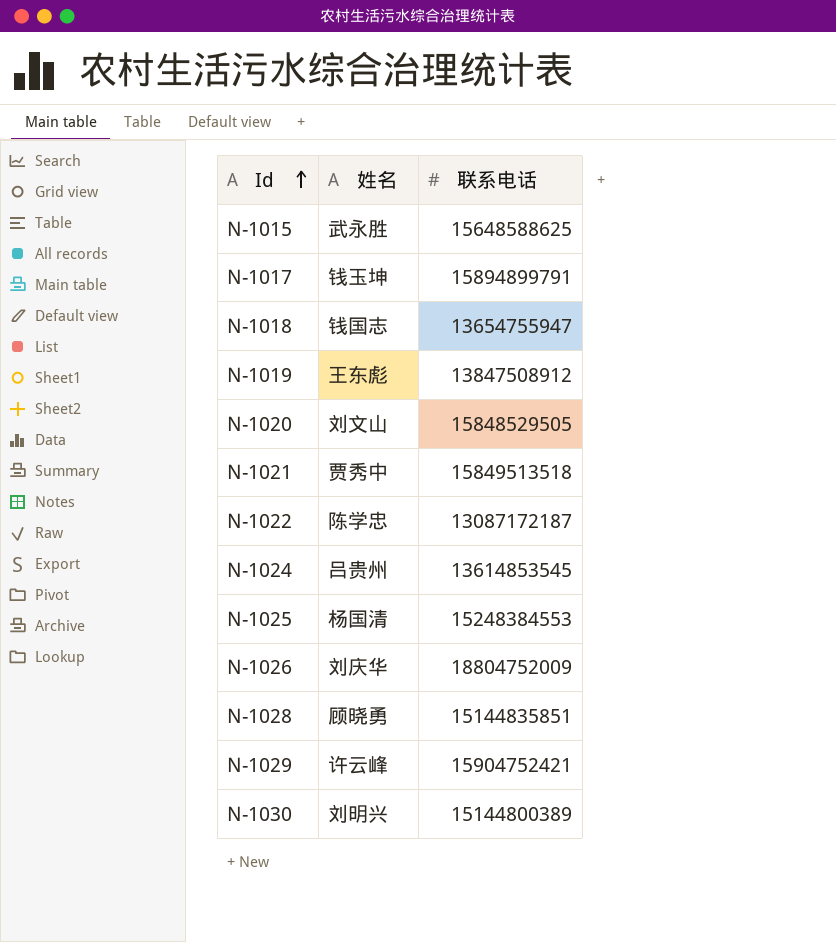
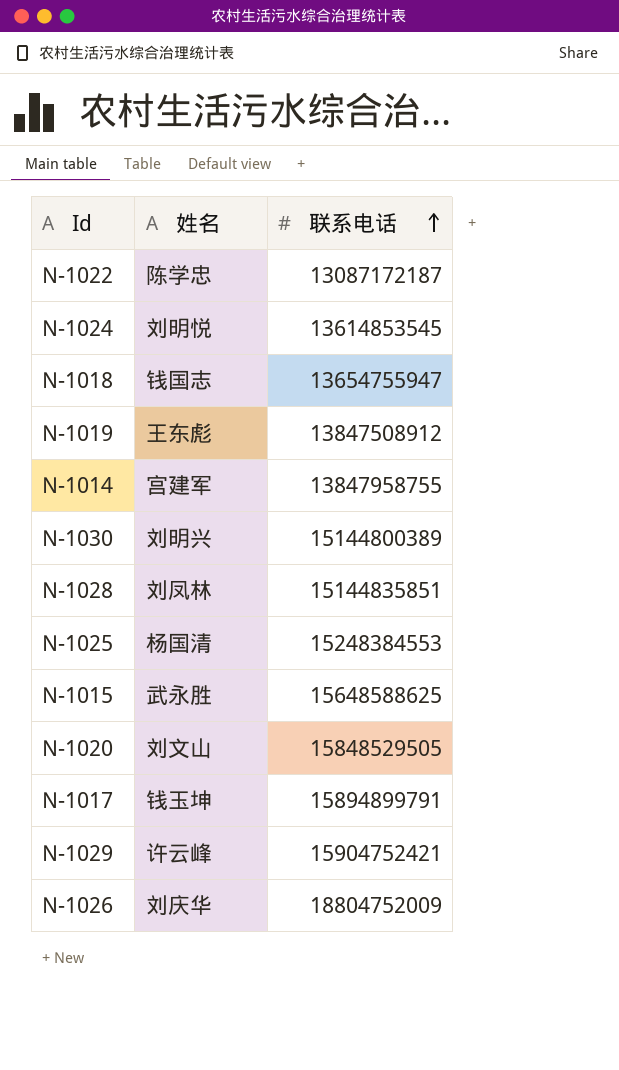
row order: Id ascending -> 联系电话 ascending
row N-1021: 贾秀中 | 15849513518 -> none
N-1024 | 姓名: 吕贵州 -> 刘明悦
row N-1014: none -> 宫建军 | 13847958755
N-1028 | 姓名: 顾晓勇 -> 刘凤林

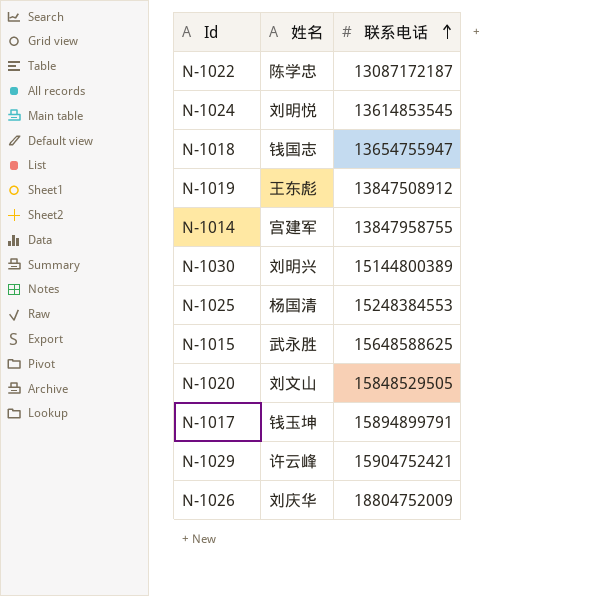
row N-1028: 刘凤林 | 15144835851 -> none

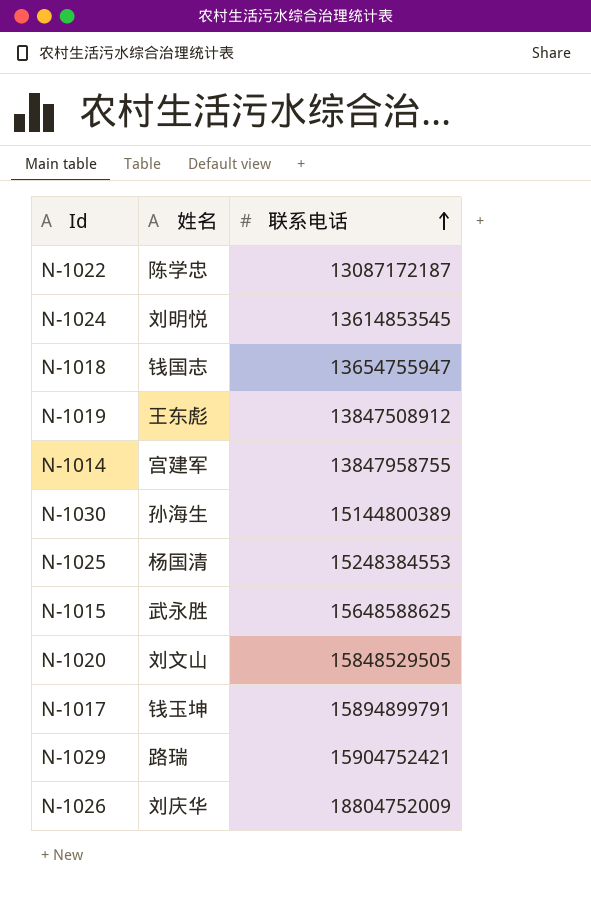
N-1030 | 姓名: 刘明兴 -> 孙海生
N-1029 | 姓名: 许云峰 -> 路瑞

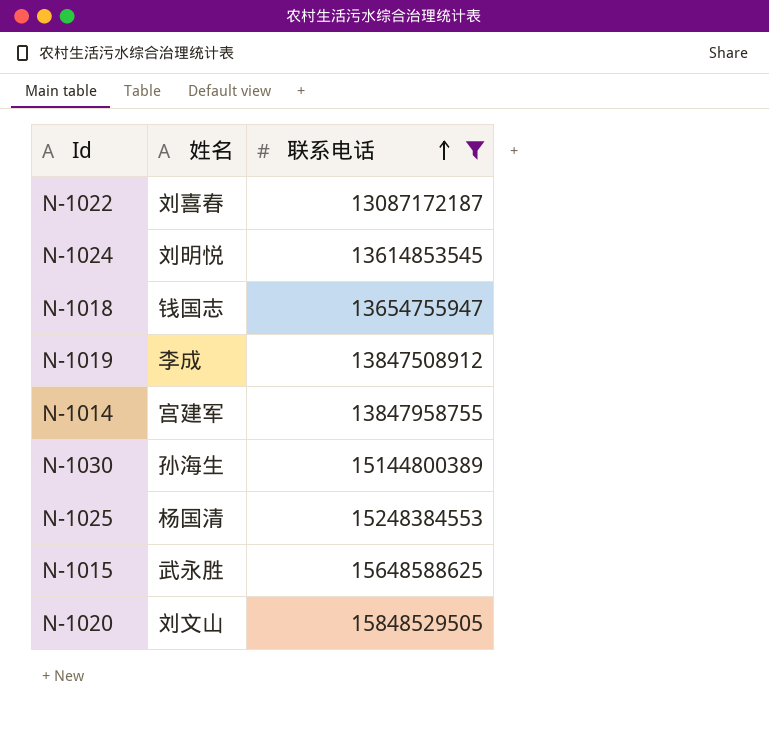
filter: none -> 联系电话 <= 15848529505
N-1022 | 姓名: 陈学忠 -> 刘喜春
N-1019 | 姓名: 王东彪 -> 李成

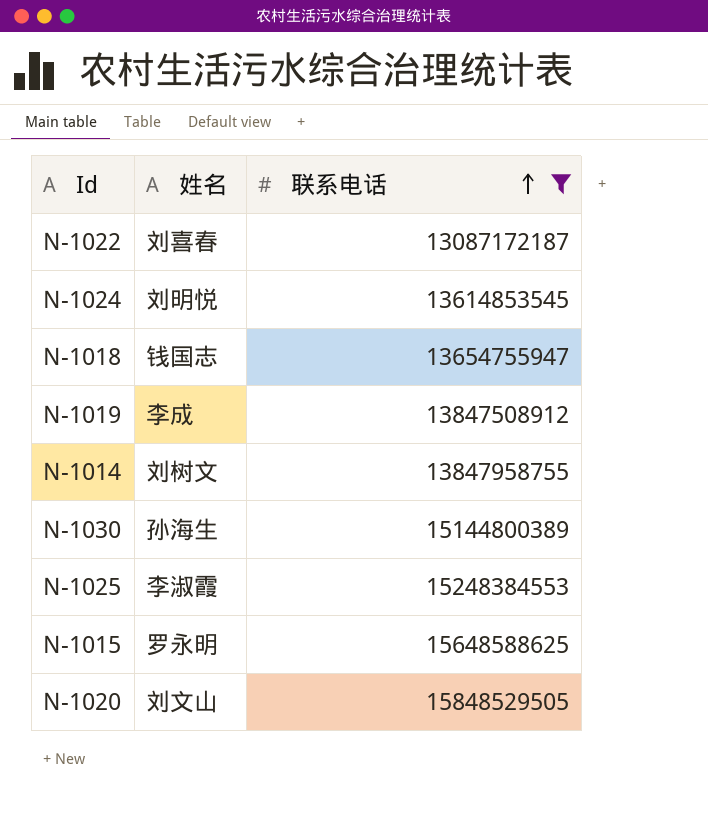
N-1014 | 姓名: 宫建军 -> 刘树文
N-1025 | 姓名: 杨国清 -> 李淑霞
N-1015 | 姓名: 武永胜 -> 罗永明

